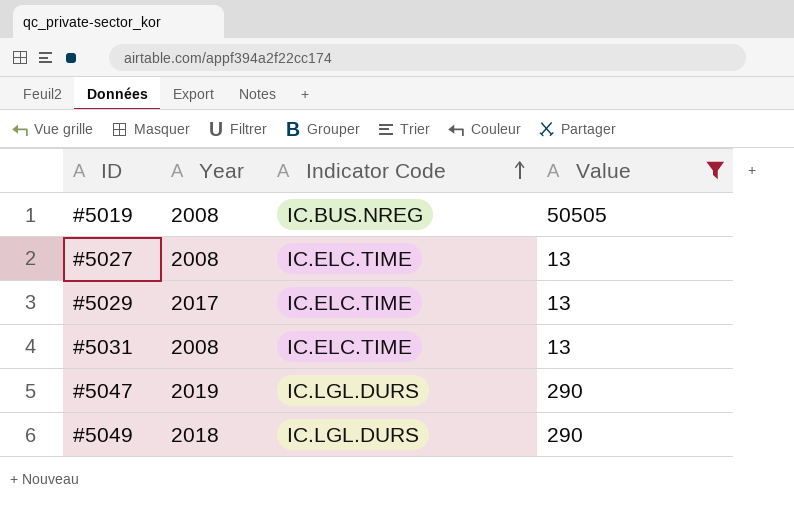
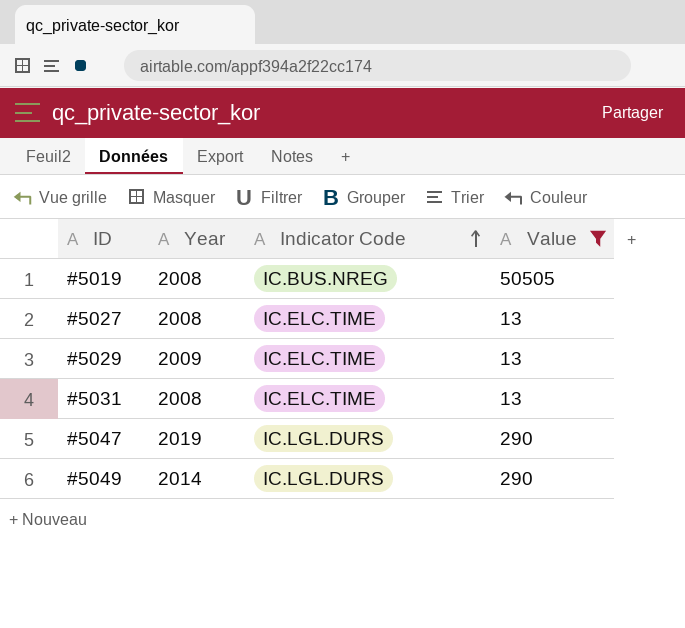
#5029 | Year: 2017 -> 2009
#5049 | Year: 2018 -> 2014

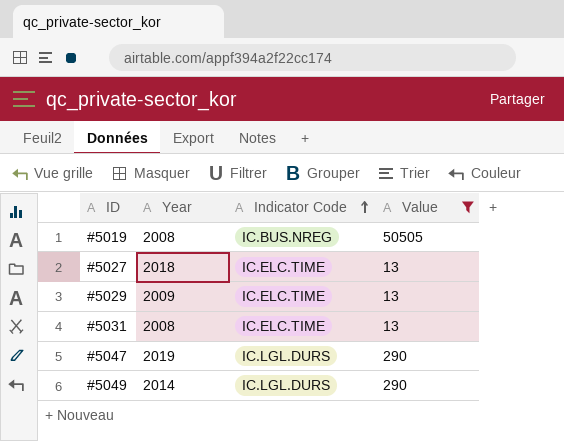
#5027 | Year: 2008 -> 2018

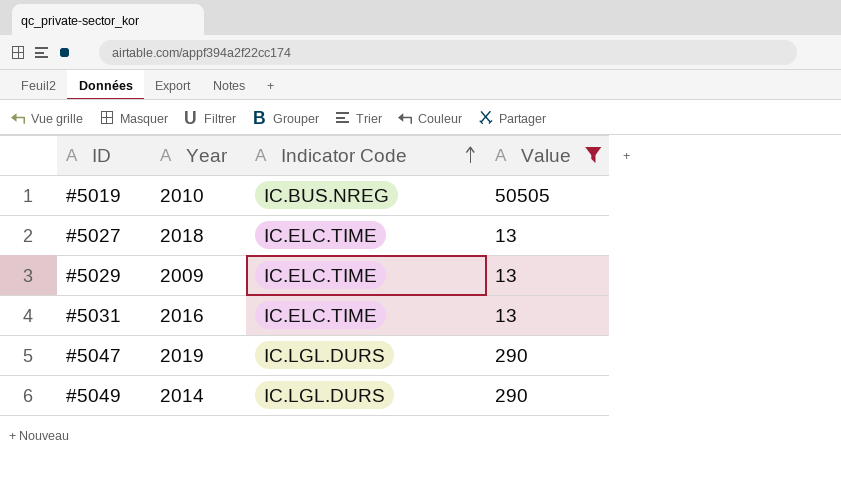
#5019 | Year: 2008 -> 2010
#5031 | Year: 2008 -> 2016

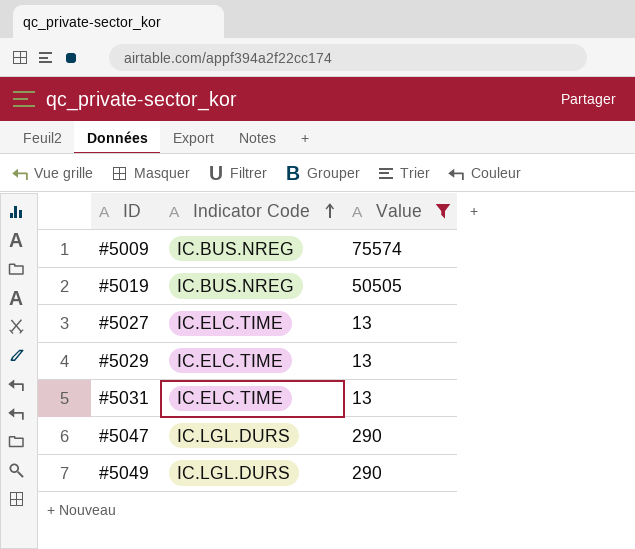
column Year | position: 2 -> none
row #5009: none -> IC.BUS.NREG | 75574

